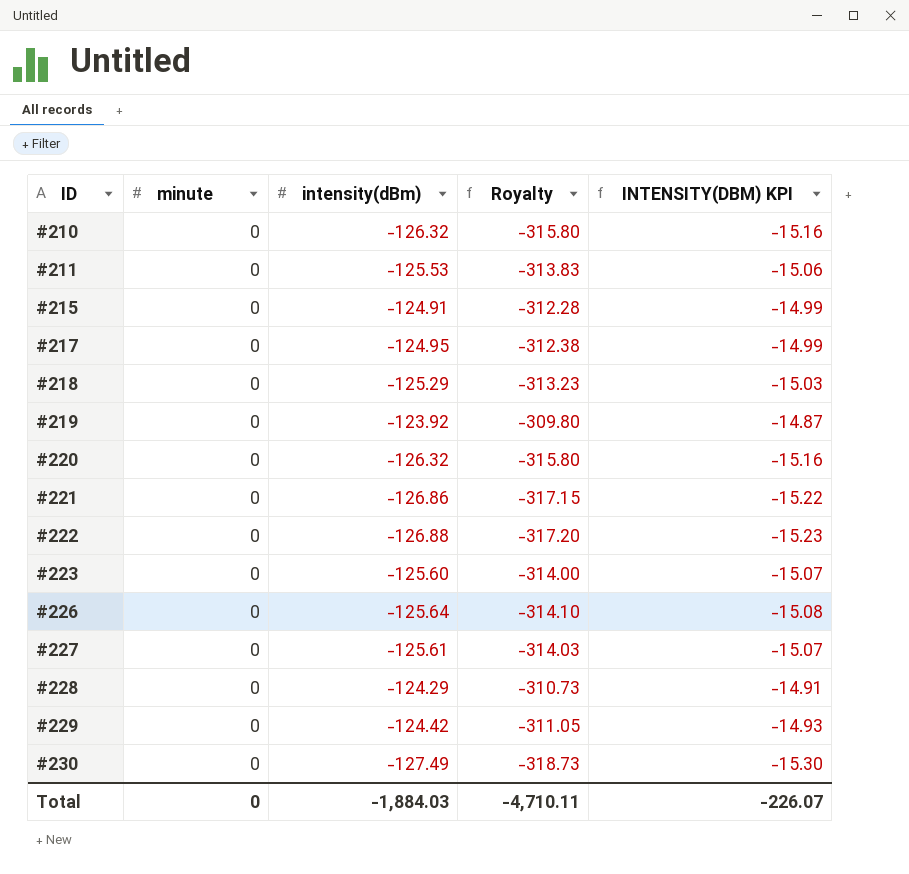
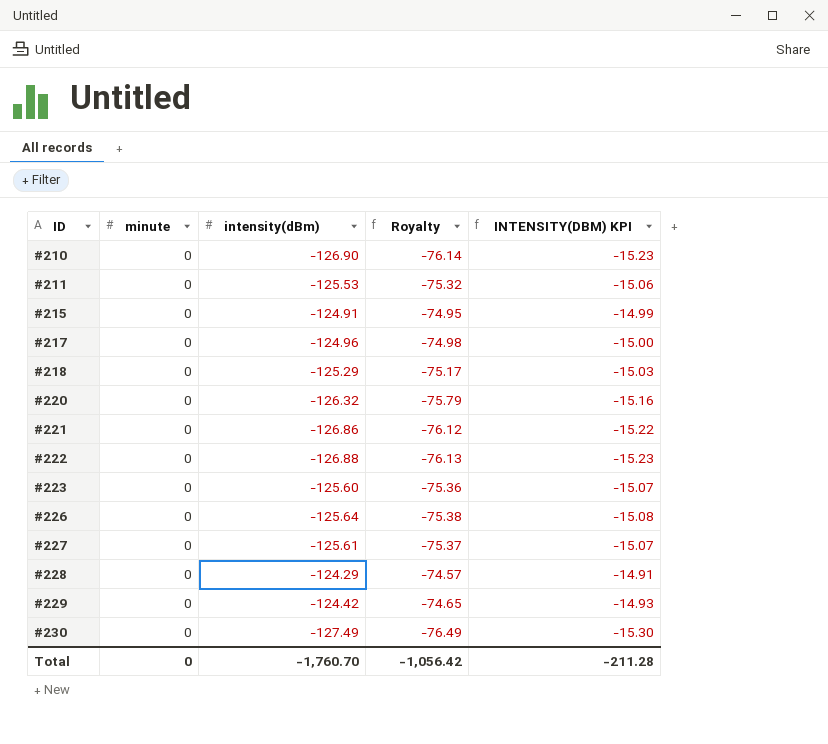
column Royalty | formula: [intensity(dBm)] * 2.5 -> [intensity(dBm)] * 0.6
row #219: 0 | -123.92 | -309.80 | -14.87 -> none
#210 | intensity(dBm): -126.32 -> -126.90
#210 | INTENSITY(DBM) KPI: -15.16 -> -15.23
#217 | intensity(dBm): -124.95 -> -124.96
#217 | INTENSITY(DBM) KPI: -14.99 -> -15.00
Total | intensity(dBm): -1,884.03 -> -1,760.70
Total | Royalty: -4,710.11 -> -1,056.42
Total | INTENSITY(DBM) KPI: -226.07 -> -211.28

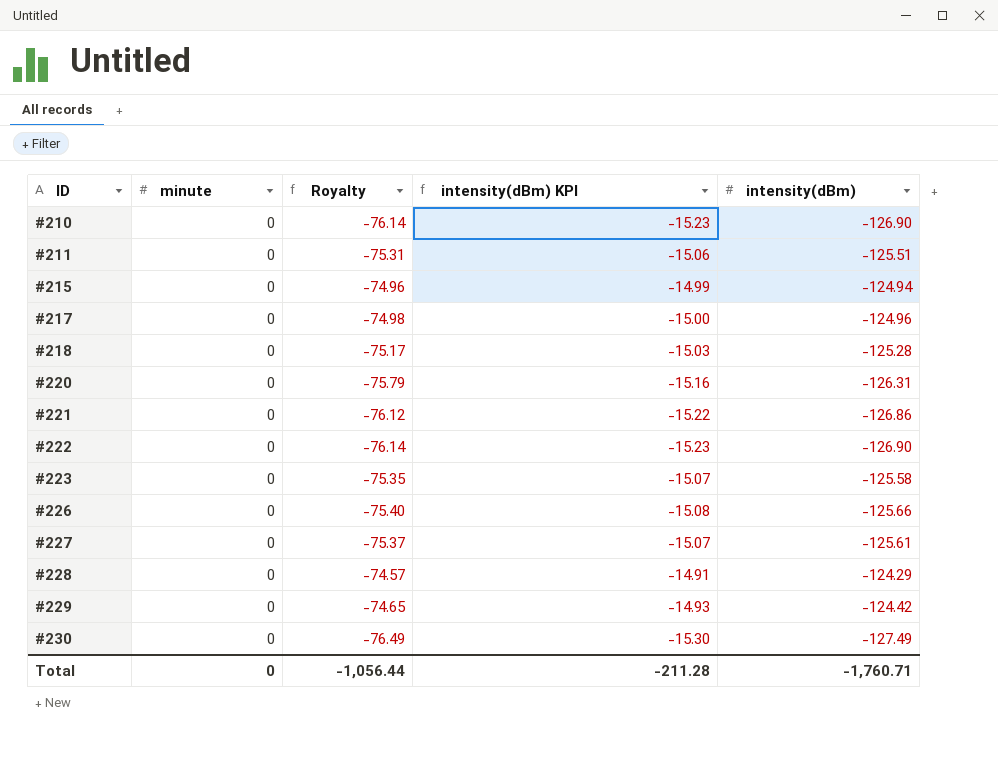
column name: INTENSITY(DBM) KPI -> intensity(dBm) KPI
column intensity(dBm) | position: 3 -> 5
#211 | Royalty: -75.32 -> -75.31
#211 | intensity(dBm): -125.53 -> -125.51
#215 | Royalty: -74.95 -> -74.96
#215 | intensity(dBm): -124.91 -> -124.94
#218 | intensity(dBm): -125.29 -> -125.28
#220 | intensity(dBm): -126.32 -> -126.31
#222 | Royalty: -76.13 -> -76.14
#222 | intensity(dBm): -126.88 -> -126.90
#223 | Royalty: -75.36 -> -75.35
#223 | intensity(dBm): -125.60 -> -125.58
#226 | Royalty: -75.38 -> -75.40
#226 | intensity(dBm): -125.64 -> -125.66
Total | Royalty: -1,056.42 -> -1,056.44
Total | intensity(dBm): -1,760.70 -> -1,760.71

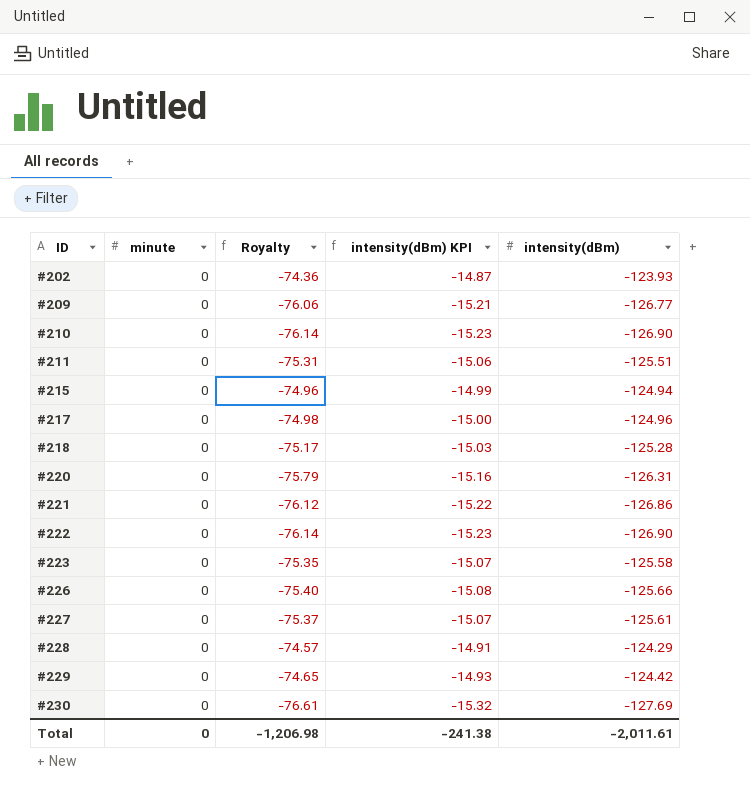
row #202: none -> 0 | -74.36 | -14.87 | -123.93
row #209: none -> 0 | -76.06 | -15.21 | -126.77
#230 | Royalty: -76.49 -> -76.61
#230 | intensity(dBm) KPI: -15.30 -> -15.32
#230 | intensity(dBm): -127.49 -> -127.69
Total | Royalty: -1,056.44 -> -1,206.98
Total | intensity(dBm) KPI: -211.28 -> -241.38
Total | intensity(dBm): -1,760.71 -> -2,011.61

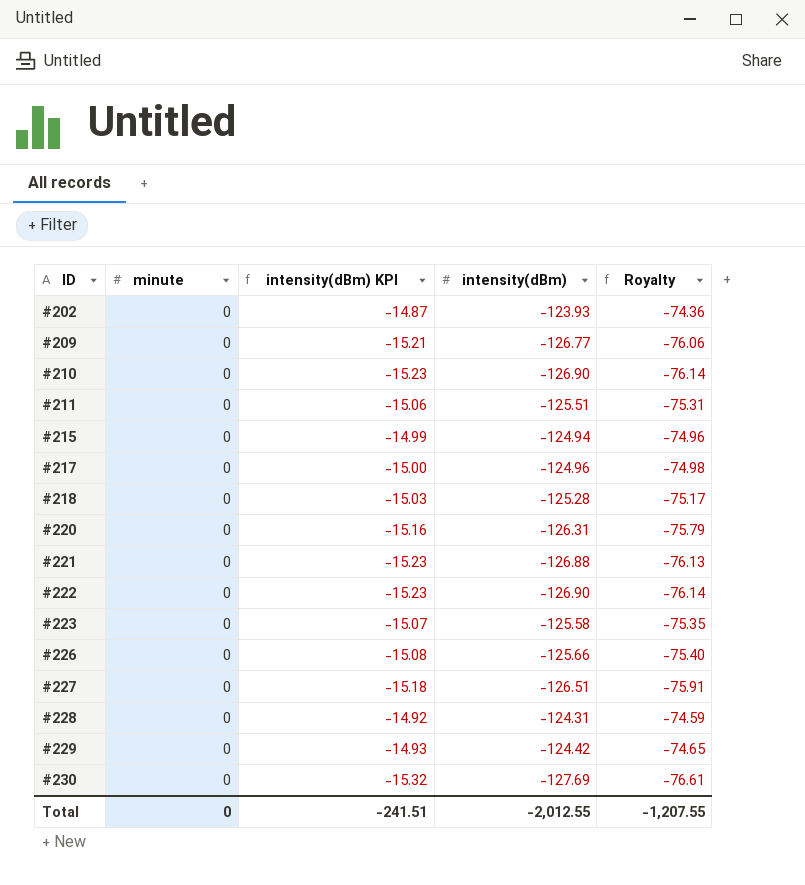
column Royalty | position: 3 -> 5
#221 | intensity(dBm) KPI: -15.22 -> -15.23
#221 | intensity(dBm): -126.86 -> -126.88
#221 | Royalty: -76.12 -> -76.13
#227 | intensity(dBm) KPI: -15.07 -> -15.18
#227 | intensity(dBm): -125.61 -> -126.51
#227 | Royalty: -75.37 -> -75.91
#228 | intensity(dBm) KPI: -14.91 -> -14.92
#228 | intensity(dBm): -124.29 -> -124.31
#228 | Royalty: -74.57 -> -74.59
Total | intensity(dBm) KPI: -241.38 -> -241.51
Total | intensity(dBm): -2,011.61 -> -2,012.55
Total | Royalty: -1,206.98 -> -1,207.55

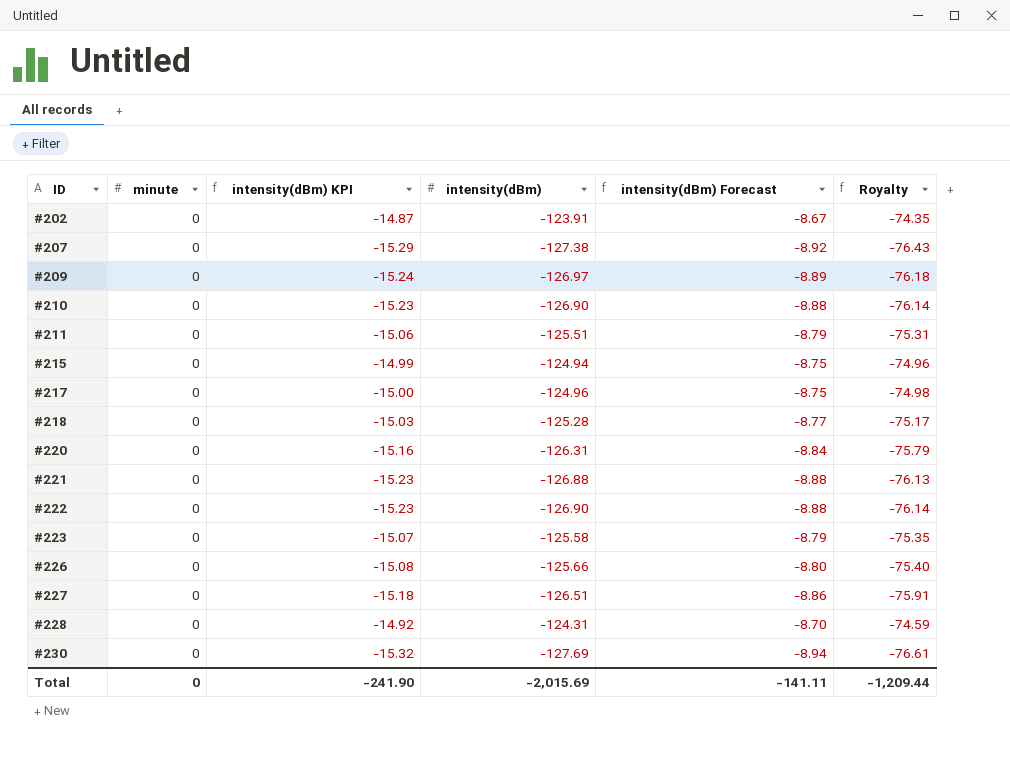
column intensity(dBm) Forecast | formula: none -> [intensity(dBm)] * 0.07
row #229: 0 | -14.93 | -124.42 | -74.65 -> none
#202 | intensity(dBm): -123.93 -> -123.91
#202 | Royalty: -74.36 -> -74.35
row #207: none -> 0 | -15.29 | -127.38 | -8.92 | -76.43
#209 | intensity(dBm) KPI: -15.21 -> -15.24
#209 | intensity(dBm): -126.77 -> -126.97
#209 | Royalty: -76.06 -> -76.18
Total | intensity(dBm) KPI: -241.51 -> -241.90
Total | intensity(dBm): -2,012.55 -> -2,015.69
Total | Royalty: -1,207.55 -> -1,209.44

